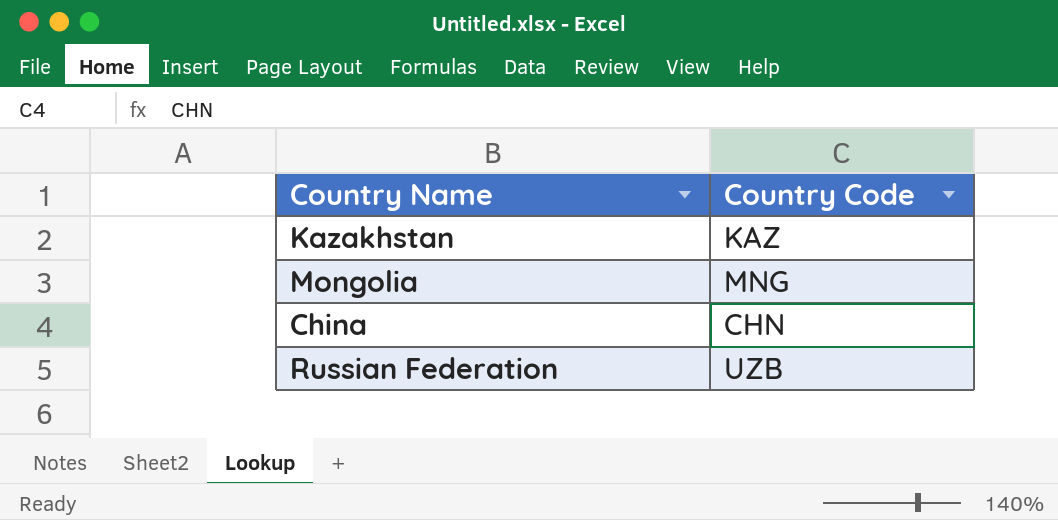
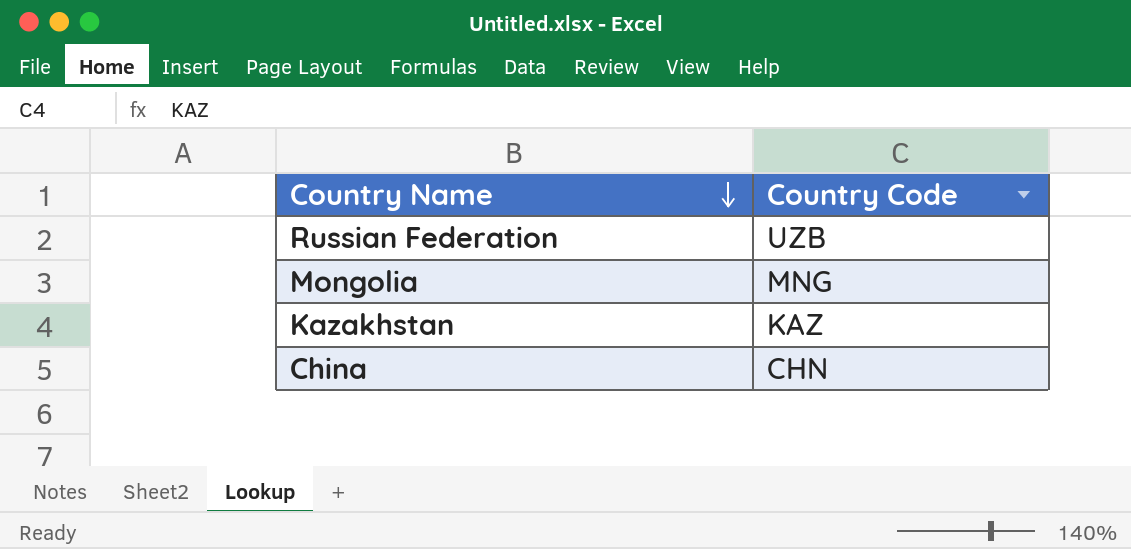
row order: none -> Country Name descending

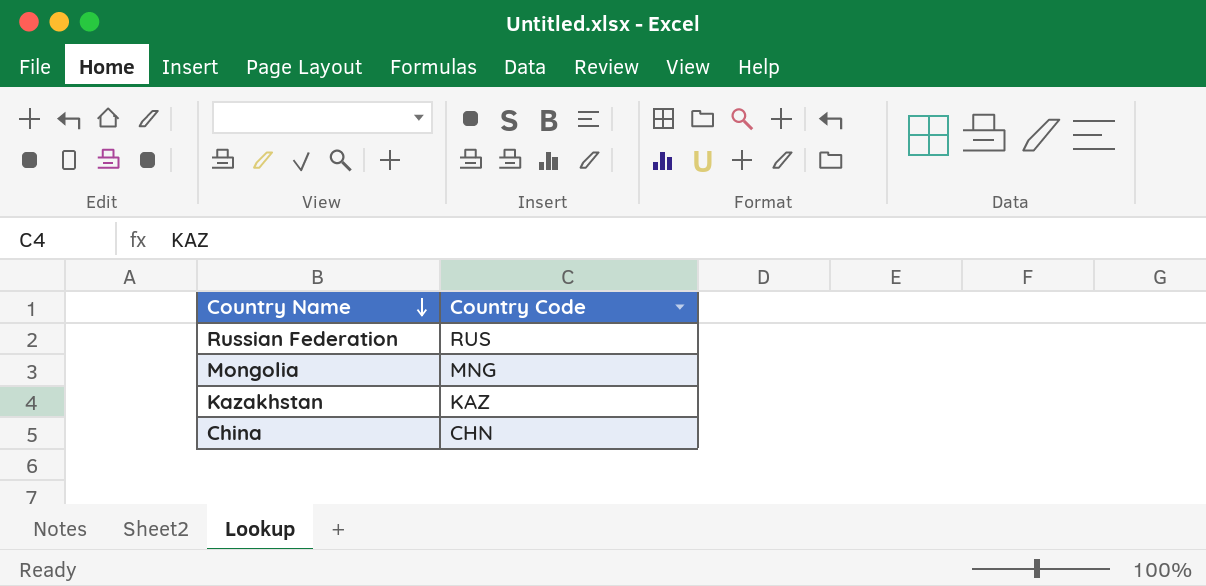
Russian Federation | Country Code: UZB -> RUS

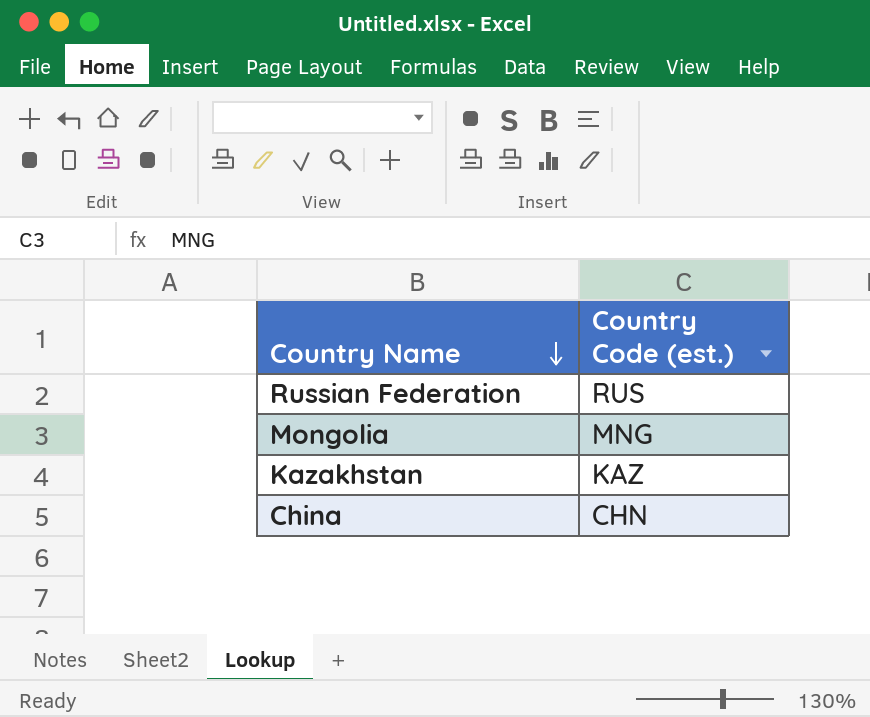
column name: Country Code -> Country Code (est.)

